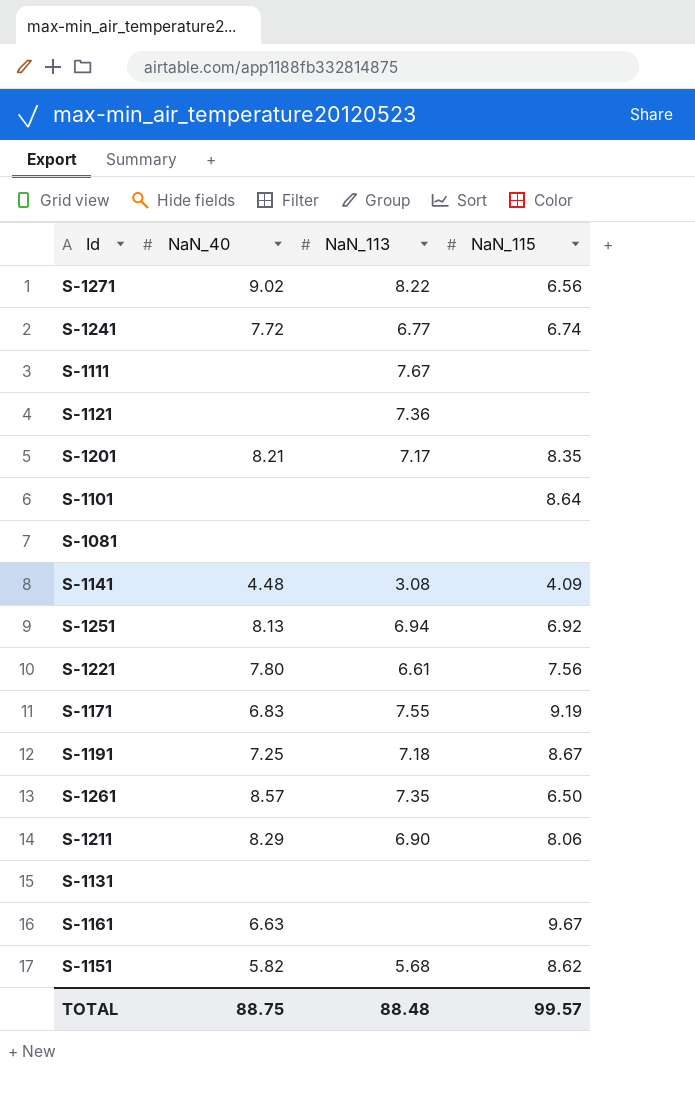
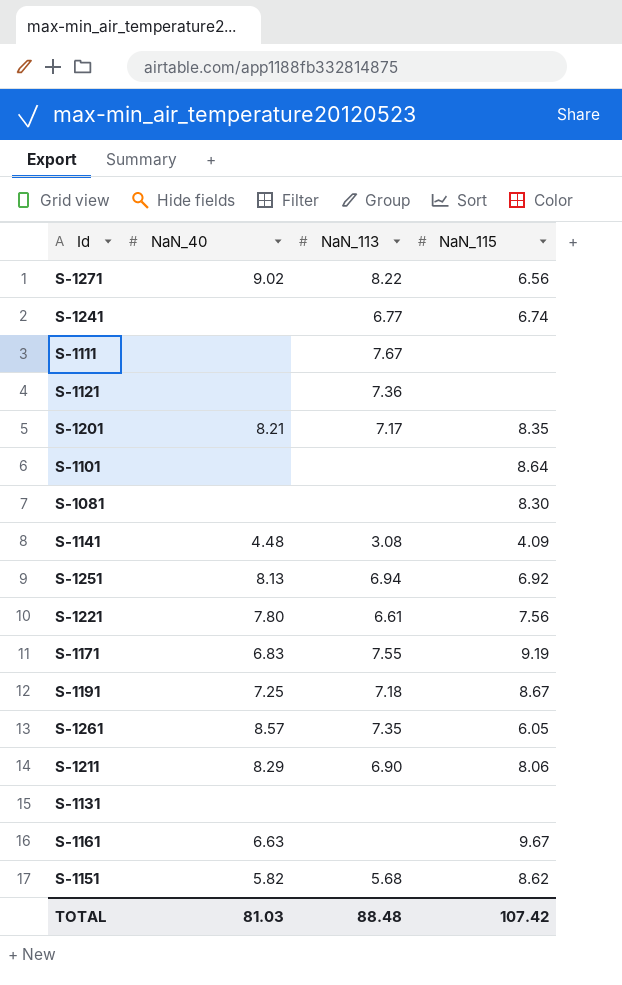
S-1241 | NaN_40: 7.72 -> none
S-1081 | NaN_115: none -> 8.30
S-1261 | NaN_115: 6.50 -> 6.05
TOTAL | NaN_40: 88.75 -> 81.03
TOTAL | NaN_115: 99.57 -> 107.42

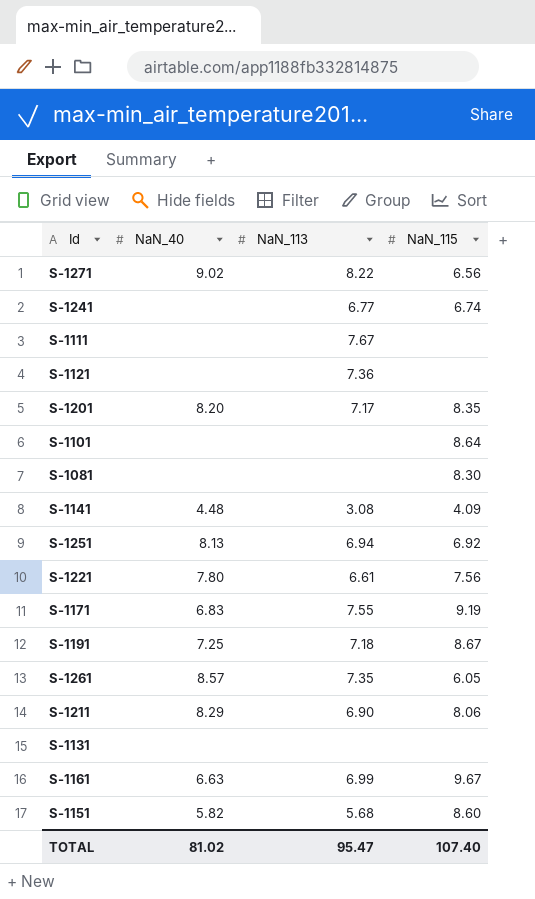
S-1201 | NaN_40: 8.21 -> 8.20
S-1161 | NaN_113: none -> 6.99
S-1151 | NaN_115: 8.62 -> 8.60
TOTAL | NaN_40: 81.03 -> 81.02
TOTAL | NaN_113: 88.48 -> 95.47
TOTAL | NaN_115: 107.42 -> 107.40

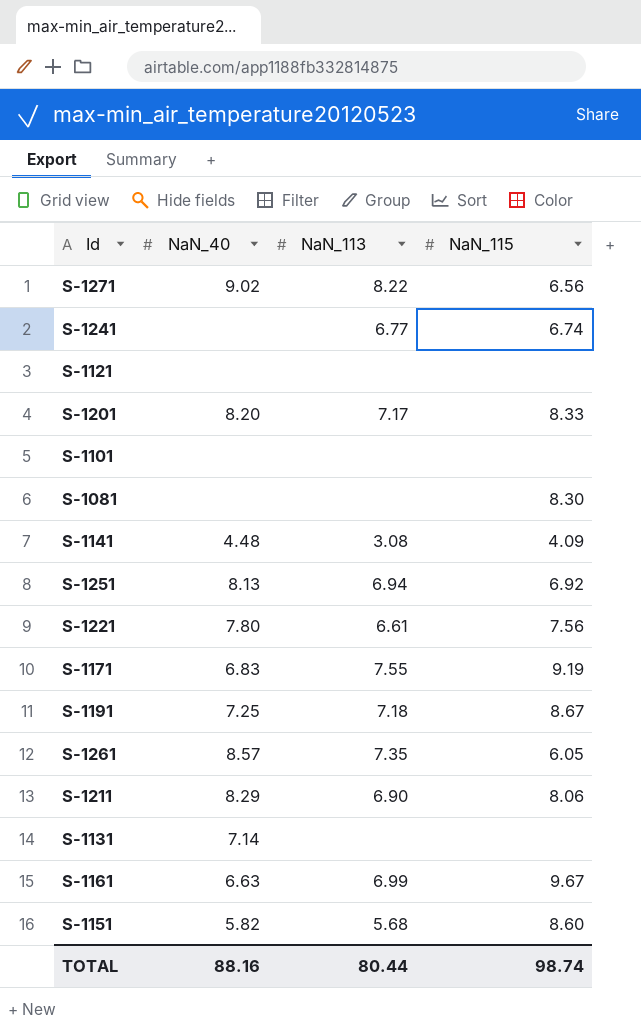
row S-1111: none | 7.67 | none -> none
S-1121 | NaN_113: 7.36 -> none
S-1201 | NaN_115: 8.35 -> 8.33
S-1101 | NaN_115: 8.64 -> none
S-1131 | NaN_40: none -> 7.14
TOTAL | NaN_40: 81.02 -> 88.16
TOTAL | NaN_113: 95.47 -> 80.44
TOTAL | NaN_115: 107.40 -> 98.74

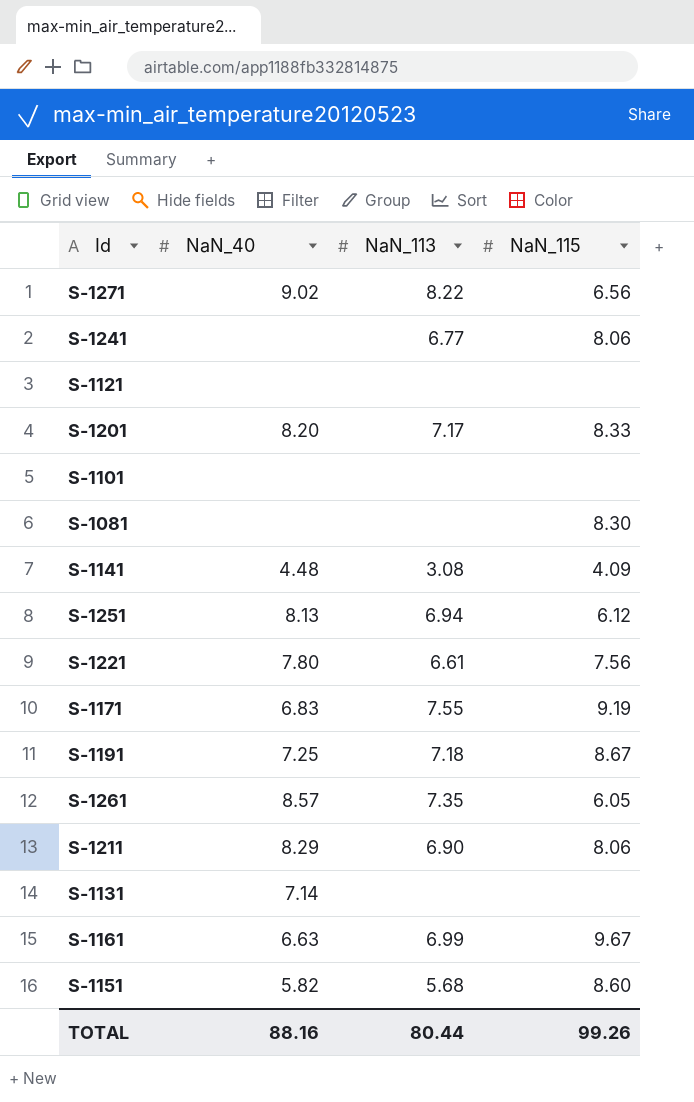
S-1241 | NaN_115: 6.74 -> 8.06
S-1251 | NaN_115: 6.92 -> 6.12
TOTAL | NaN_115: 98.74 -> 99.26

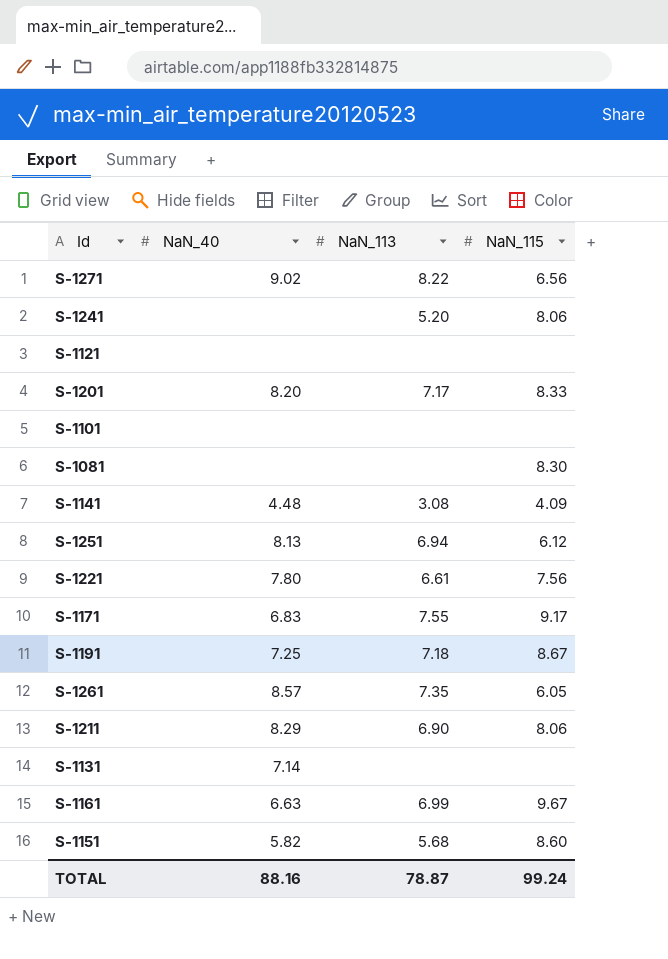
S-1241 | NaN_113: 6.77 -> 5.20
S-1171 | NaN_115: 9.19 -> 9.17
TOTAL | NaN_113: 80.44 -> 78.87
TOTAL | NaN_115: 99.26 -> 99.24

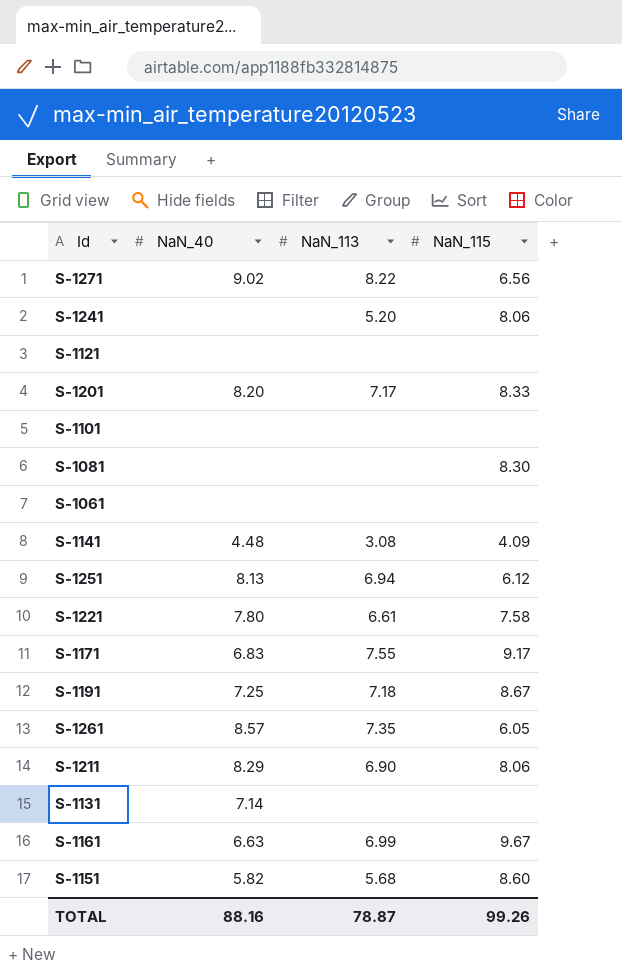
row S-1061: none -> none | none | none
S-1221 | NaN_115: 7.56 -> 7.58
TOTAL | NaN_115: 99.24 -> 99.26

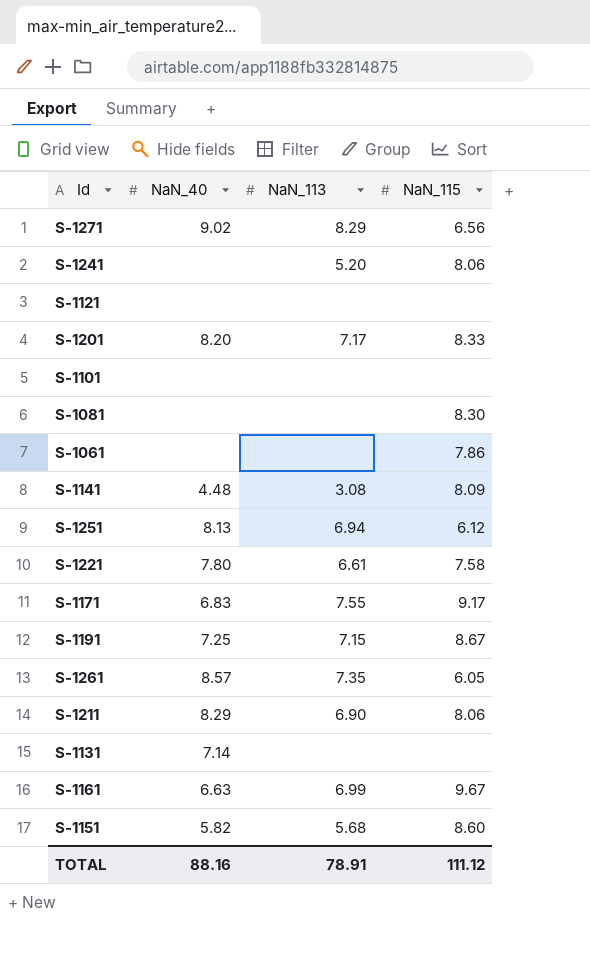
S-1271 | NaN_113: 8.22 -> 8.29
S-1061 | NaN_115: none -> 7.86
S-1141 | NaN_115: 4.09 -> 8.09
S-1191 | NaN_113: 7.18 -> 7.15
TOTAL | NaN_113: 78.87 -> 78.91
TOTAL | NaN_115: 99.26 -> 111.12

